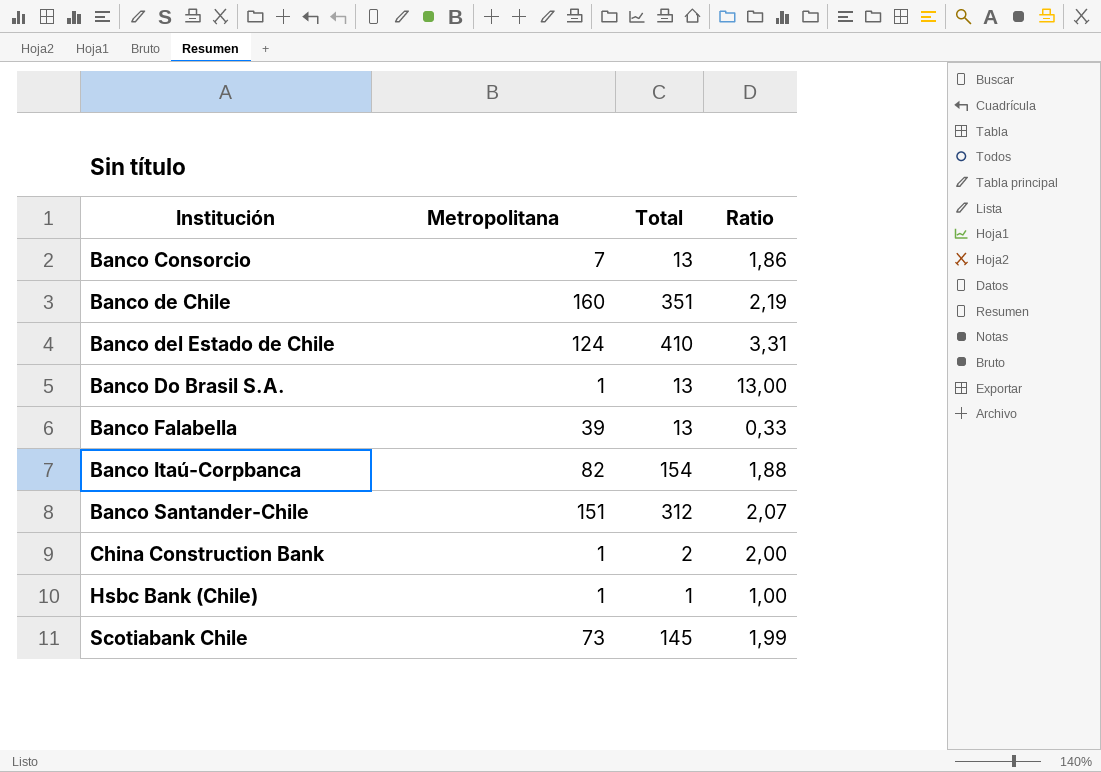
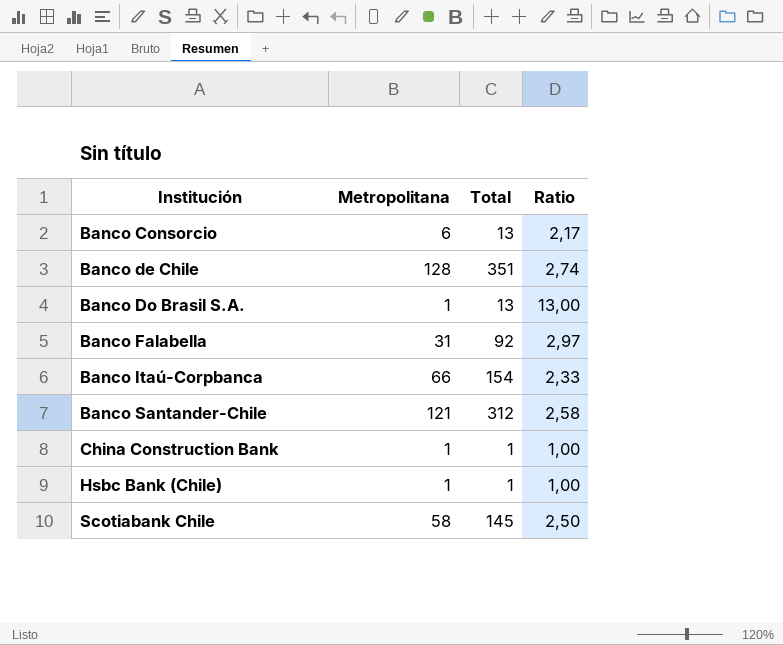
row Banco del Estado de Chile: 124 | 410 | 3,31 -> none
Banco Consorcio | Metropolitana: 7 -> 6
Banco Consorcio | Ratio: 1,86 -> 2,17
Banco de Chile | Metropolitana: 160 -> 128
Banco de Chile | Ratio: 2,19 -> 2,74
Banco Falabella | Metropolitana: 39 -> 31
Banco Falabella | Total: 13 -> 92
Banco Falabella | Ratio: 0,33 -> 2,97
Banco Itaú-Corpbanca | Metropolitana: 82 -> 66
Banco Itaú-Corpbanca | Ratio: 1,88 -> 2,33
Banco Santander-Chile | Metropolitana: 151 -> 121
Banco Santander-Chile | Ratio: 2,07 -> 2,58
China Construction Bank | Total: 2 -> 1
China Construction Bank | Ratio: 2,00 -> 1,00
Scotiabank Chile | Metropolitana: 73 -> 58
Scotiabank Chile | Ratio: 1,99 -> 2,50

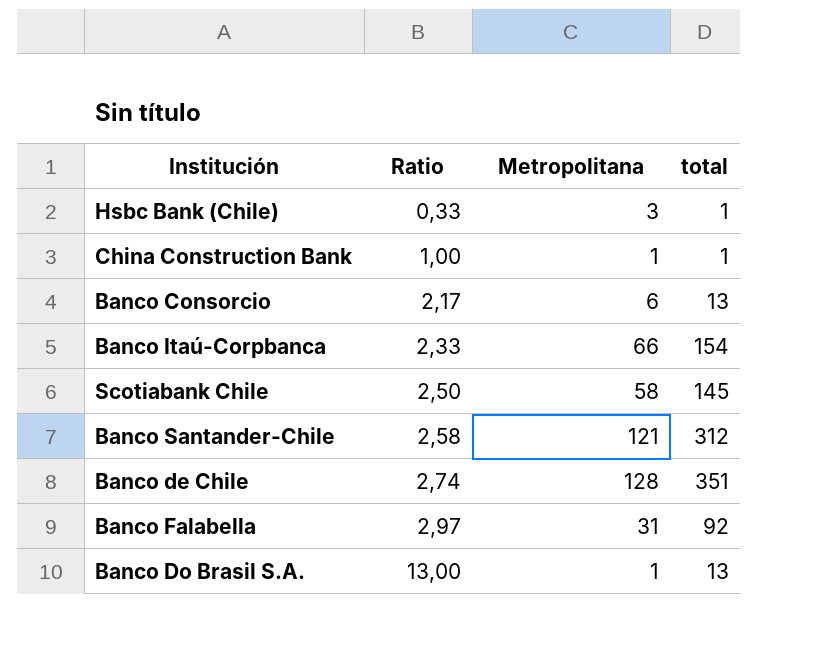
row order: Institución ascending -> Ratio ascending
column Ratio | position: 4 -> 2
column name: Total -> total
Hsbc Bank (Chile) | Ratio: 1,00 -> 0,33
Hsbc Bank (Chile) | Metropolitana: 1 -> 3

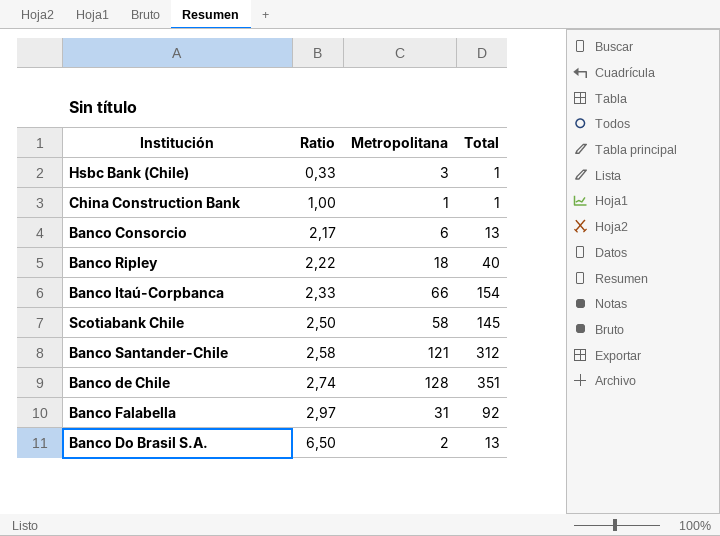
column name: total -> Total
row Banco Ripley: none -> 2,22 | 18 | 40
Banco Do Brasil S.A. | Ratio: 13,00 -> 6,50
Banco Do Brasil S.A. | Metropolitana: 1 -> 2

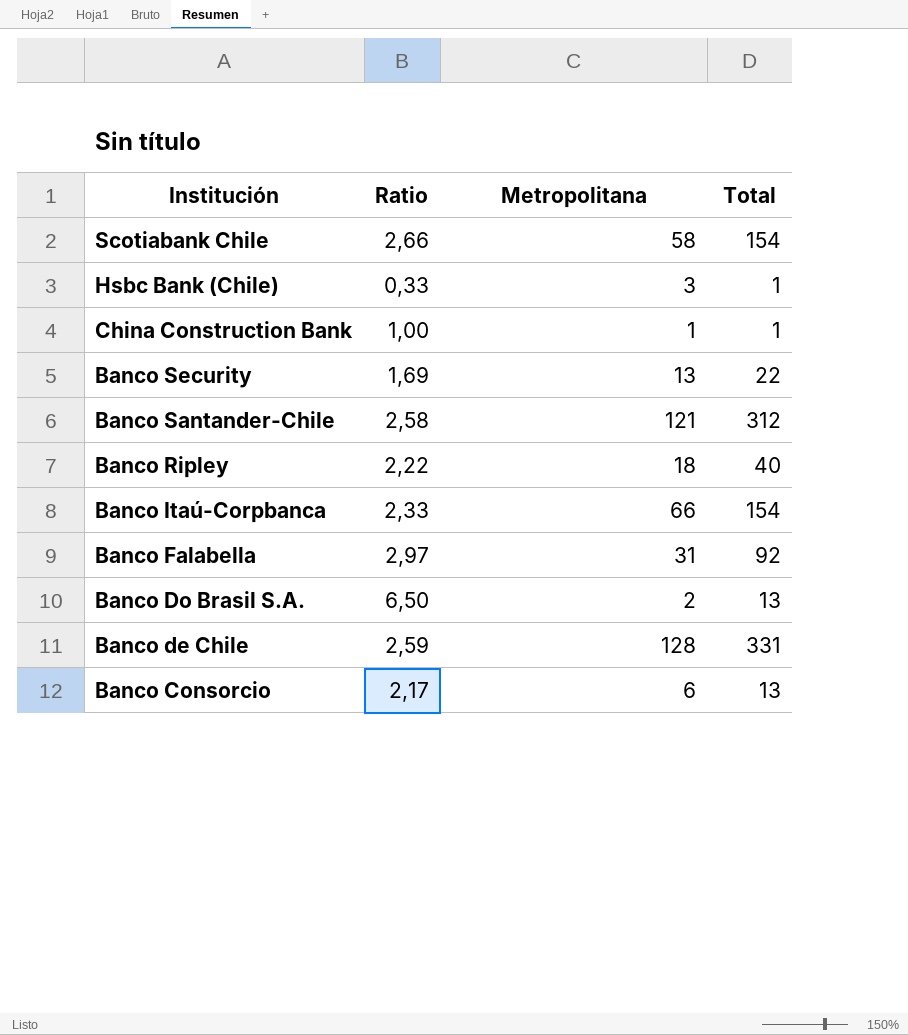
row order: Ratio ascending -> Institución descending
Scotiabank Chile | Ratio: 2,50 -> 2,66
Scotiabank Chile | Total: 145 -> 154
row Banco Security: none -> 1,69 | 13 | 22
Banco de Chile | Ratio: 2,74 -> 2,59
Banco de Chile | Total: 351 -> 331

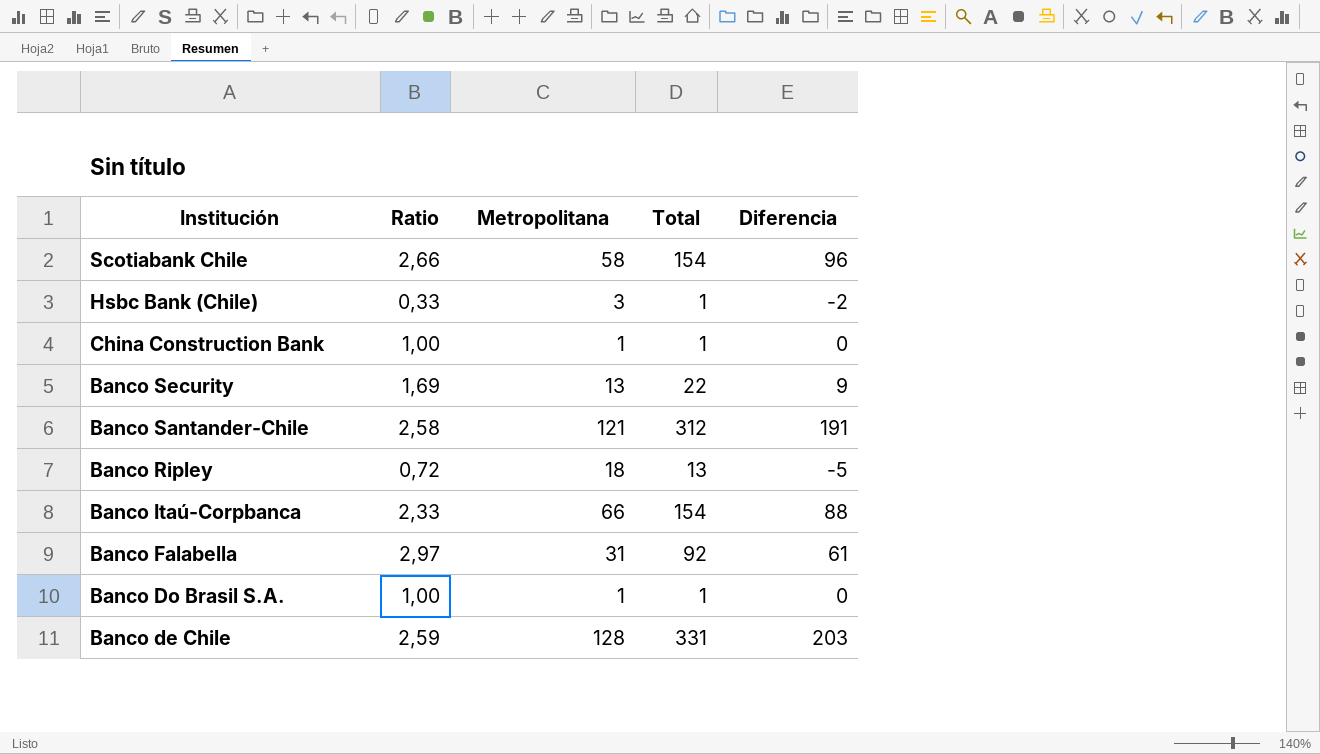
column Diferencia | formula: none -> [Total] - [Metropolitana]
row Banco Consorcio: 2,17 | 6 | 13 -> none
Banco Ripley | Ratio: 2,22 -> 0,72
Banco Ripley | Total: 40 -> 13
Banco Do Brasil S.A. | Ratio: 6,50 -> 1,00
Banco Do Brasil S.A. | Metropolitana: 2 -> 1
Banco Do Brasil S.A. | Total: 13 -> 1

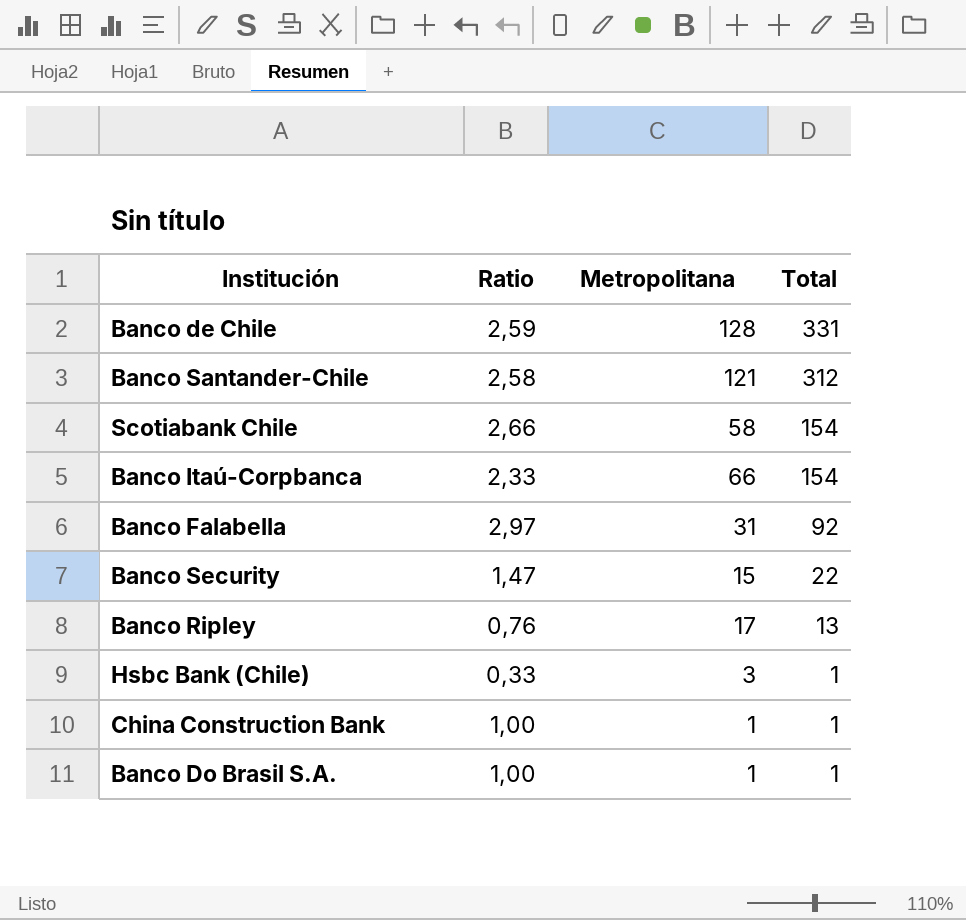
row order: Institución descending -> Total descending
column Diferencia | formula: [Total] - [Metropolitana] -> none
Banco Security | Ratio: 1,69 -> 1,47
Banco Security | Metropolitana: 13 -> 15
Banco Ripley | Ratio: 0,72 -> 0,76
Banco Ripley | Metropolitana: 18 -> 17

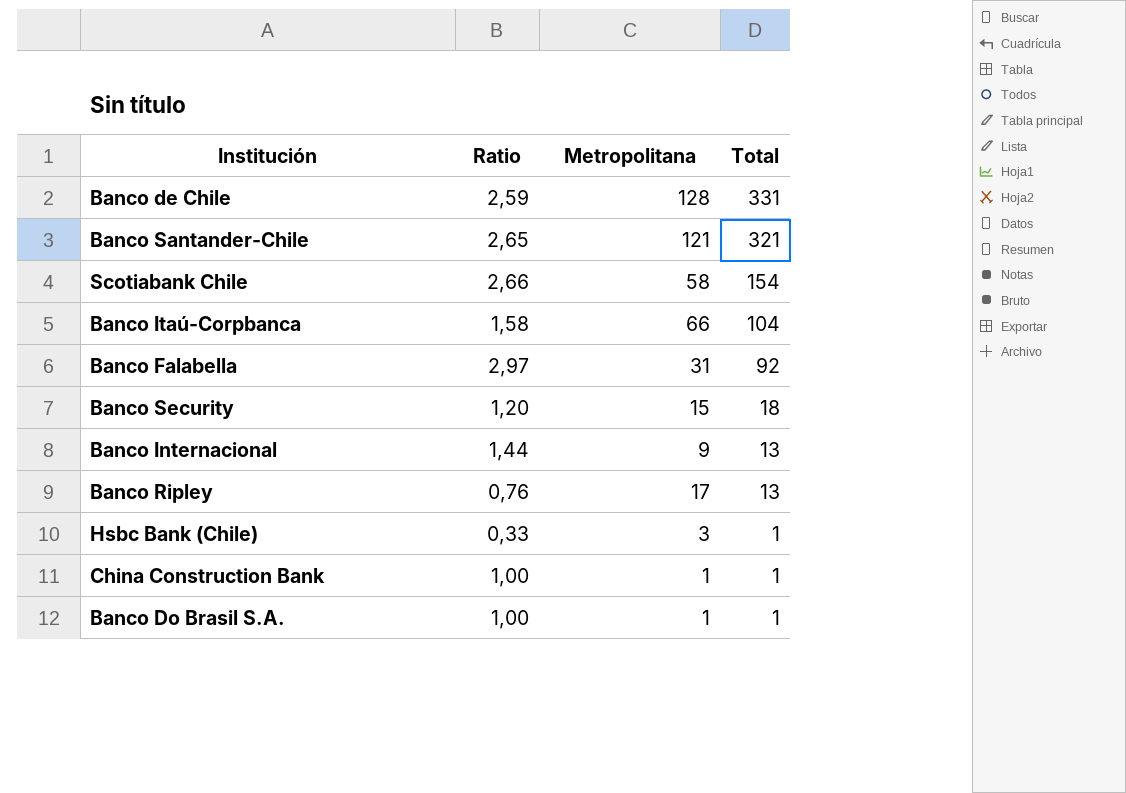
Banco Santander-Chile | Ratio: 2,58 -> 2,65
Banco Santander-Chile | Total: 312 -> 321
Banco Itaú-Corpbanca | Ratio: 2,33 -> 1,58
Banco Itaú-Corpbanca | Total: 154 -> 104
Banco Security | Ratio: 1,47 -> 1,20
Banco Security | Total: 22 -> 18
row Banco Internacional: none -> 1,44 | 9 | 13

